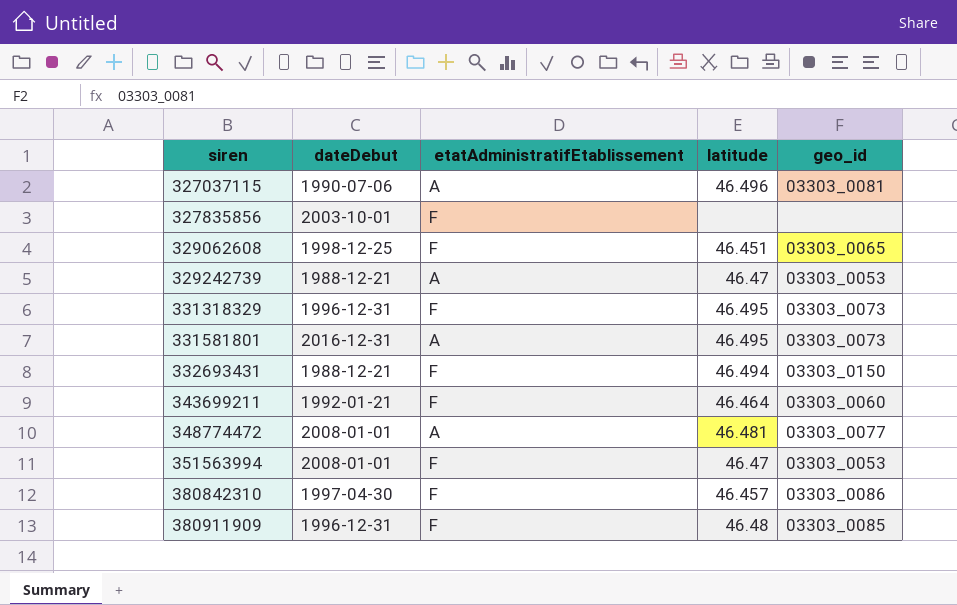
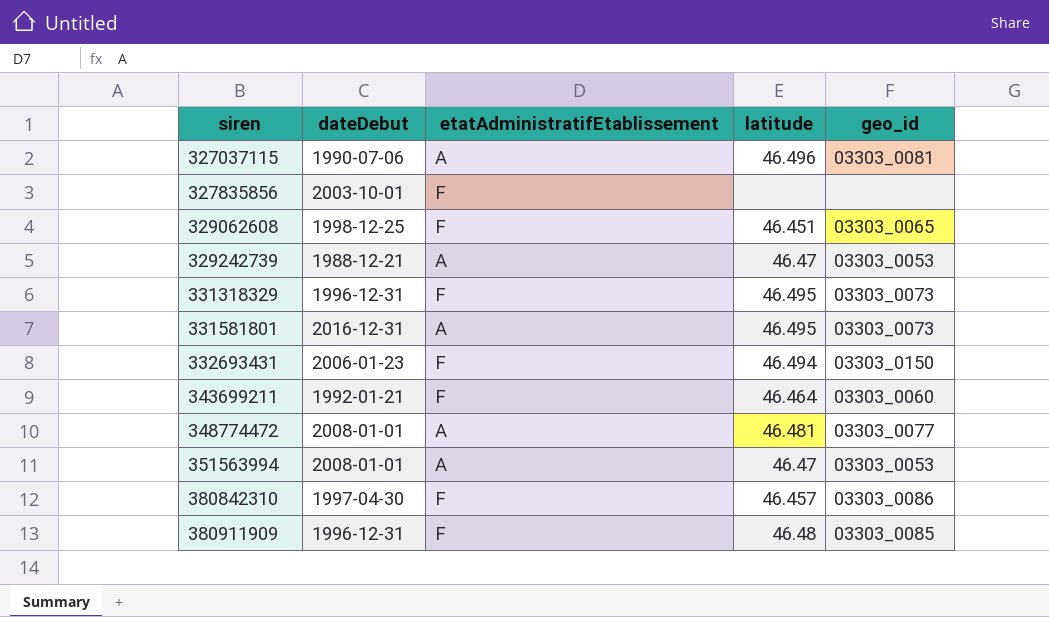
332693431 | dateDebut: 1988-12-21 -> 2006-01-23
351563994 | etatAdministratifEtablissement: F -> A

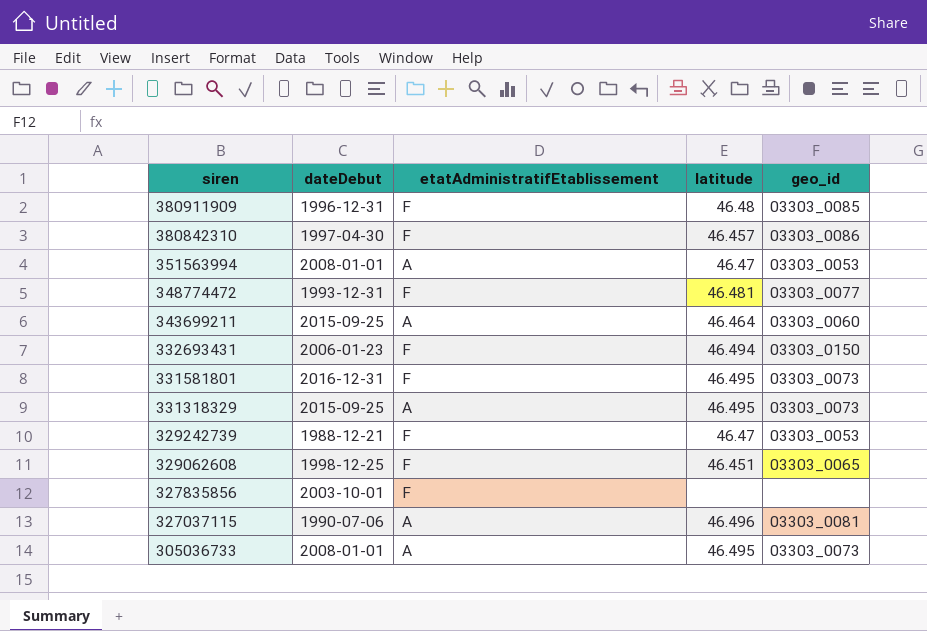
row order: siren ascending -> siren descending
348774472 | dateDebut: 2008-01-01 -> 1993-12-31
348774472 | etatAdministratifEtablissement: A -> F
343699211 | dateDebut: 1992-01-21 -> 2015-09-25
343699211 | etatAdministratifEtablissement: F -> A
331581801 | etatAdministratifEtablissement: A -> F
331318329 | dateDebut: 1996-12-31 -> 2015-09-25
331318329 | etatAdministratifEtablissement: F -> A
329242739 | etatAdministratifEtablissement: A -> F
row 305036733: none -> 2008-01-01 | A | 46.495 | 03303_0073

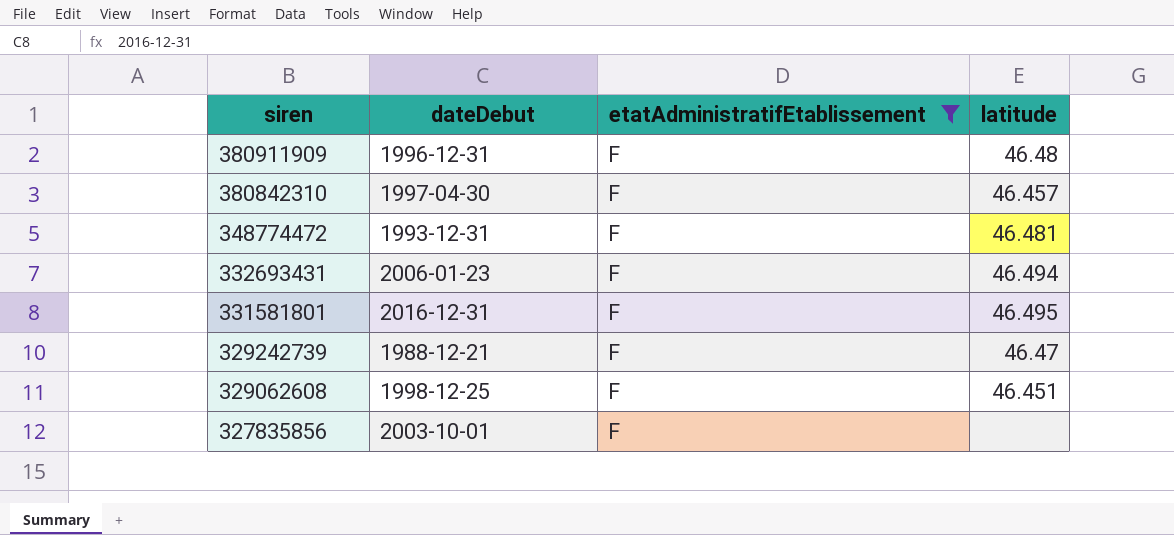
filter: none -> etatAdministratifEtablissement = F
column geo_id | position: 5 -> none

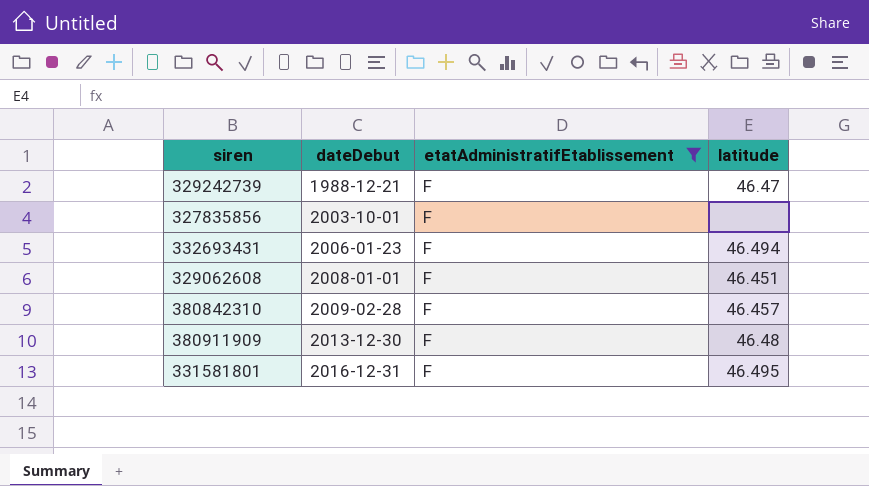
row order: siren descending -> dateDebut ascending
row 348774472: 1993-12-31 | F | 46.481 -> none
329062608 | dateDebut: 1998-12-25 -> 2008-01-01
380842310 | dateDebut: 1997-04-30 -> 2009-02-28
380911909 | dateDebut: 1996-12-31 -> 2013-12-30

